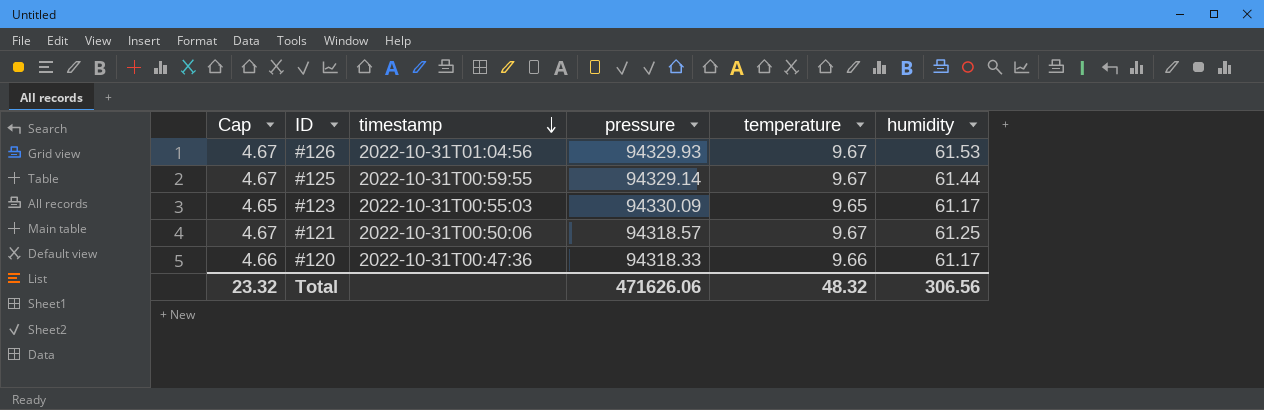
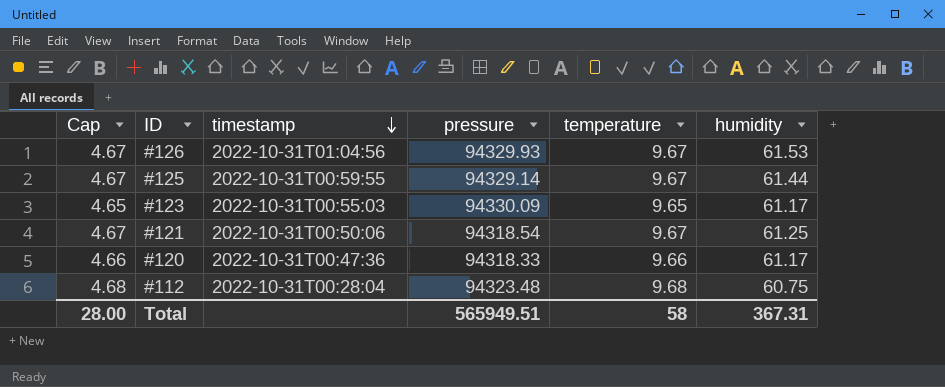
#121 | pressure: 94318.57 -> 94318.54
row #112: none -> 4.68 | 2022-10-31T00:28:04 | 94323.48 | 9.68 | 60.75
Total | Cap: 23.32 -> 28.00
Total | pressure: 471626.06 -> 565949.51
Total | temperature: 48.32 -> 58
Total | humidity: 306.56 -> 367.31

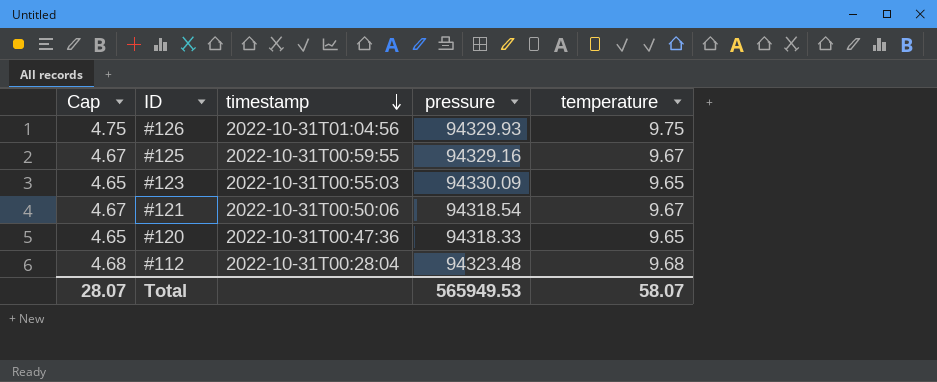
column humidity | position: 6 -> none
#126 | Cap: 4.67 -> 4.75
#126 | temperature: 9.67 -> 9.75
#125 | pressure: 94329.14 -> 94329.16
#120 | Cap: 4.66 -> 4.65
#120 | temperature: 9.66 -> 9.65
Total | Cap: 28.00 -> 28.07
Total | pressure: 565949.51 -> 565949.53
Total | temperature: 58 -> 58.07

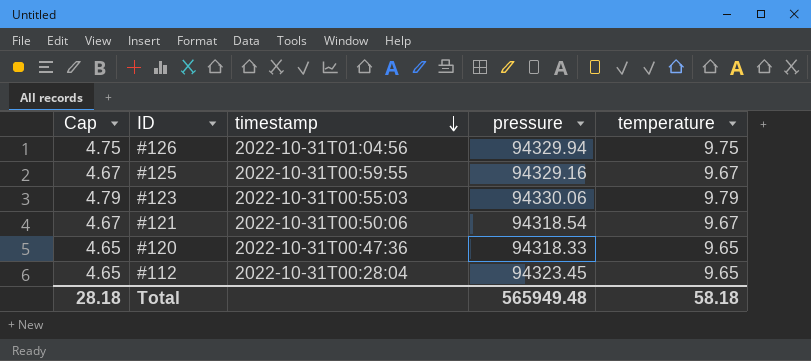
#126 | pressure: 94329.93 -> 94329.94
#123 | Cap: 4.65 -> 4.79
#123 | pressure: 94330.09 -> 94330.06
#123 | temperature: 9.65 -> 9.79
#112 | Cap: 4.68 -> 4.65
#112 | pressure: 94323.48 -> 94323.45
#112 | temperature: 9.68 -> 9.65
Total | Cap: 28.07 -> 28.18
Total | pressure: 565949.53 -> 565949.48
Total | temperature: 58.07 -> 58.18

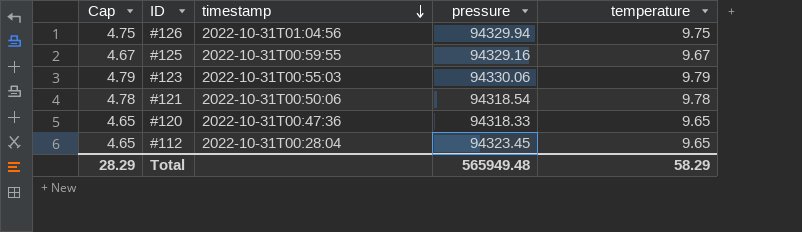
#121 | Cap: 4.67 -> 4.78
#121 | temperature: 9.67 -> 9.78
Total | Cap: 28.18 -> 28.29
Total | temperature: 58.18 -> 58.29

